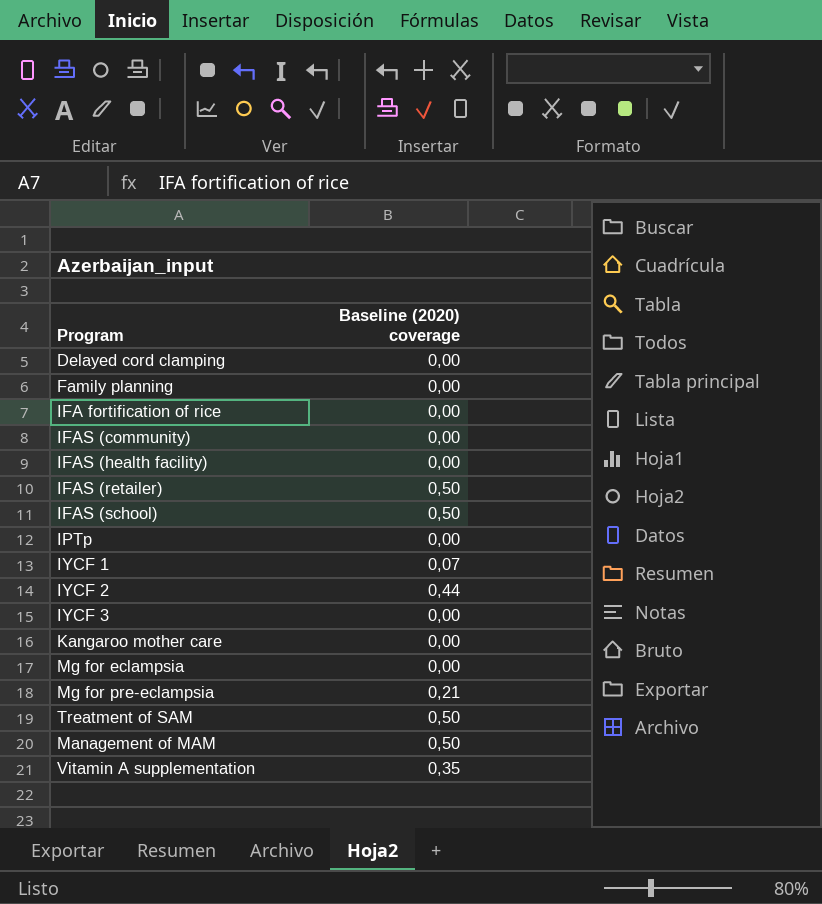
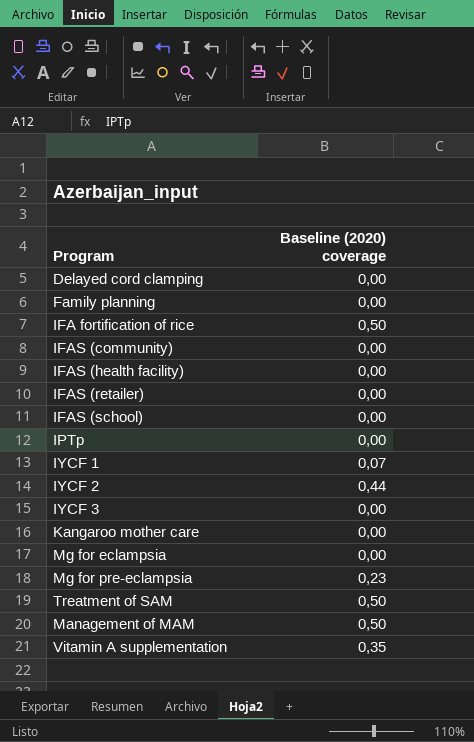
IFA fortification of rice | Baseline (2020) coverage: 0,00 -> 0,50
IFAS (retailer) | Baseline (2020) coverage: 0,50 -> 0,00
IFAS (school) | Baseline (2020) coverage: 0,50 -> 0,00
Mg for pre-eclampsia | Baseline (2020) coverage: 0,21 -> 0,23

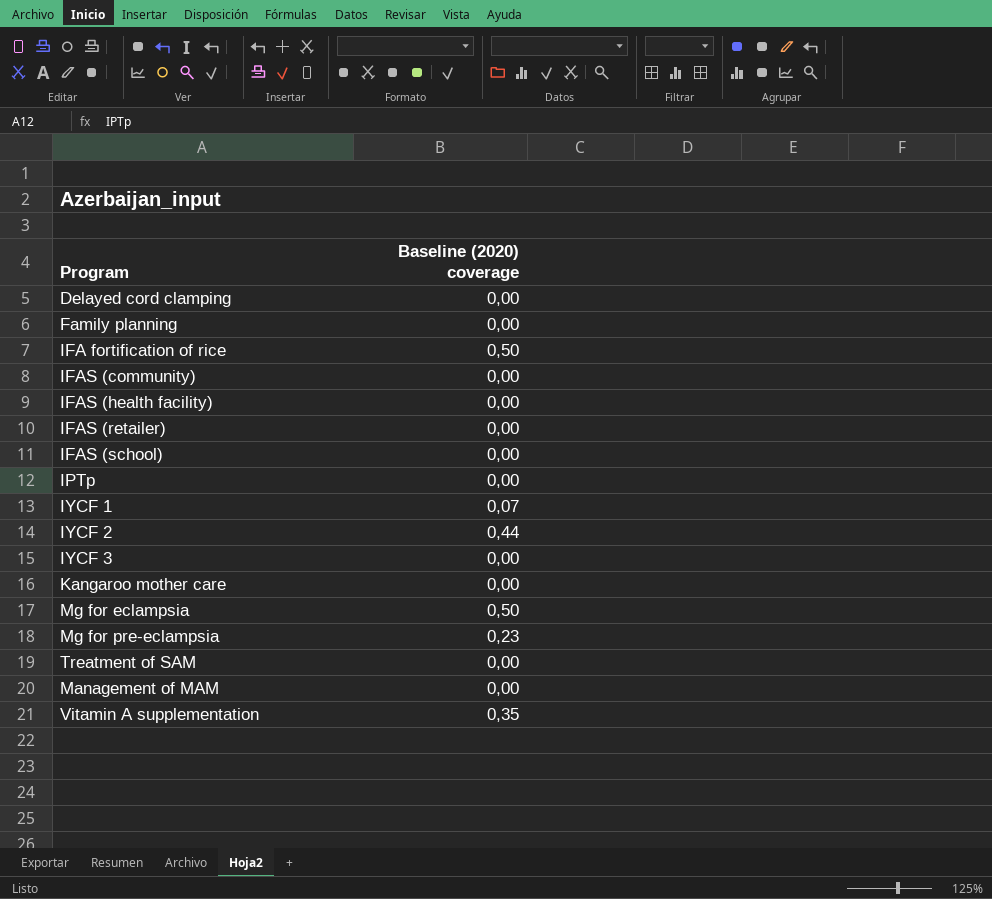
Mg for eclampsia | Baseline (2020) coverage: 0,00 -> 0,50
Treatment of SAM | Baseline (2020) coverage: 0,50 -> 0,00
Management of MAM | Baseline (2020) coverage: 0,50 -> 0,00

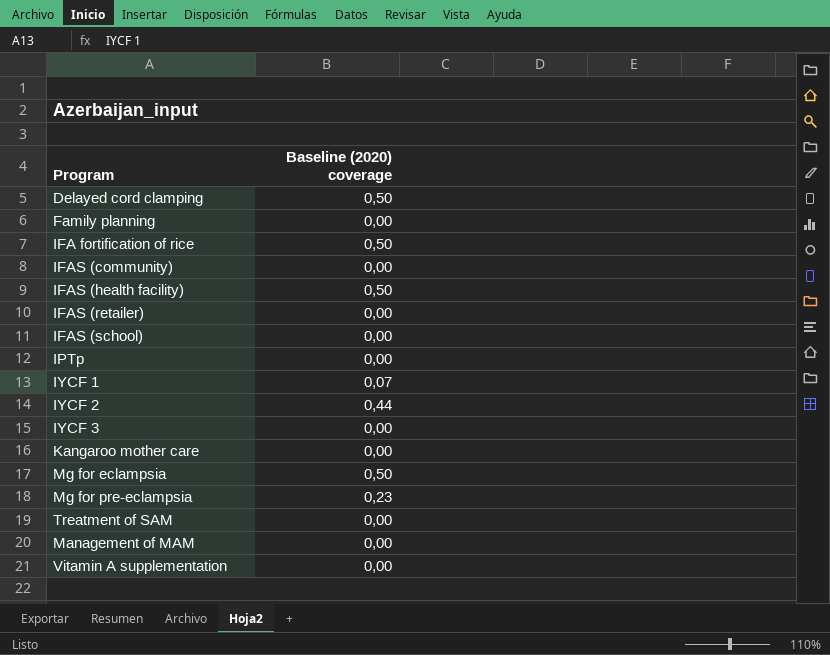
Delayed cord clamping | Baseline (2020) coverage: 0,00 -> 0,50
IFAS (health facility) | Baseline (2020) coverage: 0,00 -> 0,50
Vitamin A supplementation | Baseline (2020) coverage: 0,35 -> 0,00

